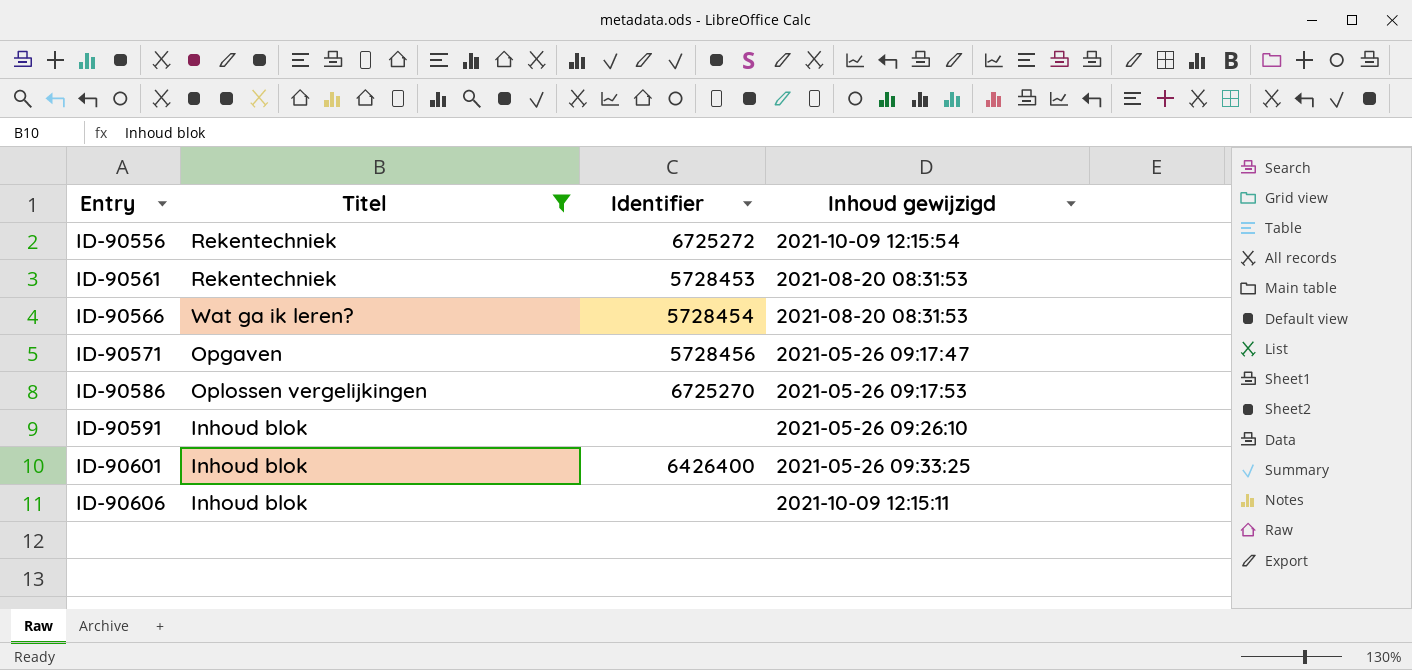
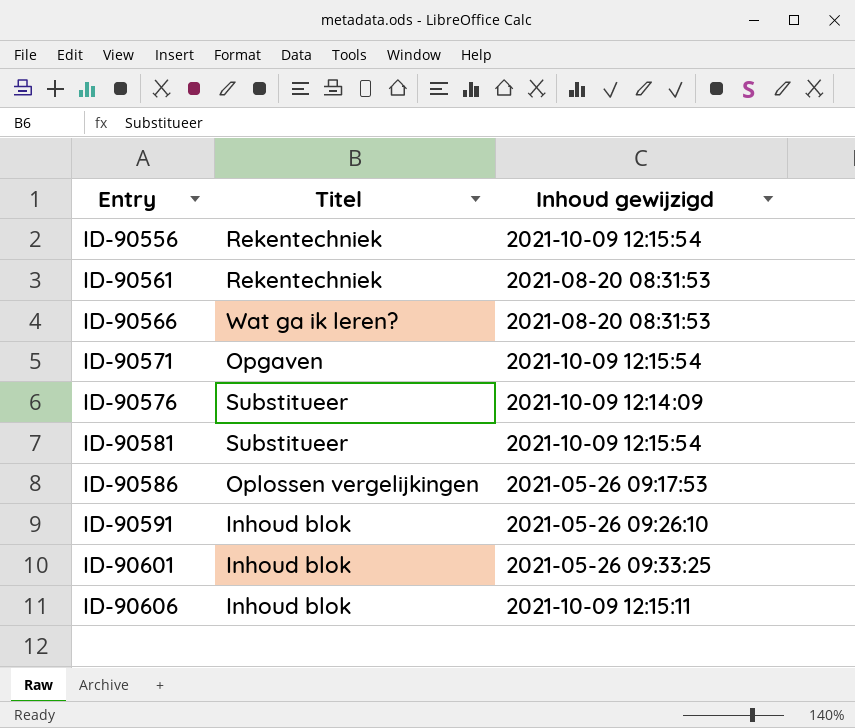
filter: Titel != Substitueer -> none
column Identifier | position: 3 -> none
ID-90571 | Inhoud gewijzigd: 2021-05-26 09:17:47 -> 2021-10-09 12:15:54

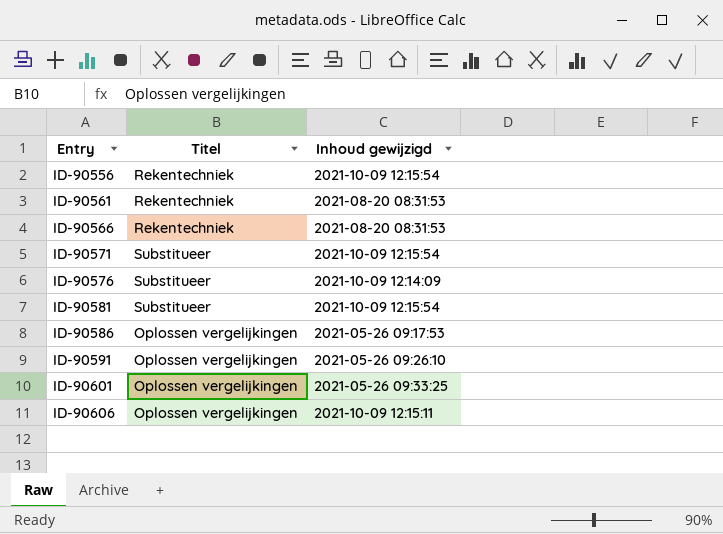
ID-90566 | Titel: Wat ga ik leren? -> Rekentechniek
ID-90571 | Titel: Opgaven -> Substitueer
ID-90591 | Titel: Inhoud blok -> Oplossen vergelijkingen
ID-90601 | Titel: Inhoud blok -> Oplossen vergelijkingen
ID-90606 | Titel: Inhoud blok -> Oplossen vergelijkingen

